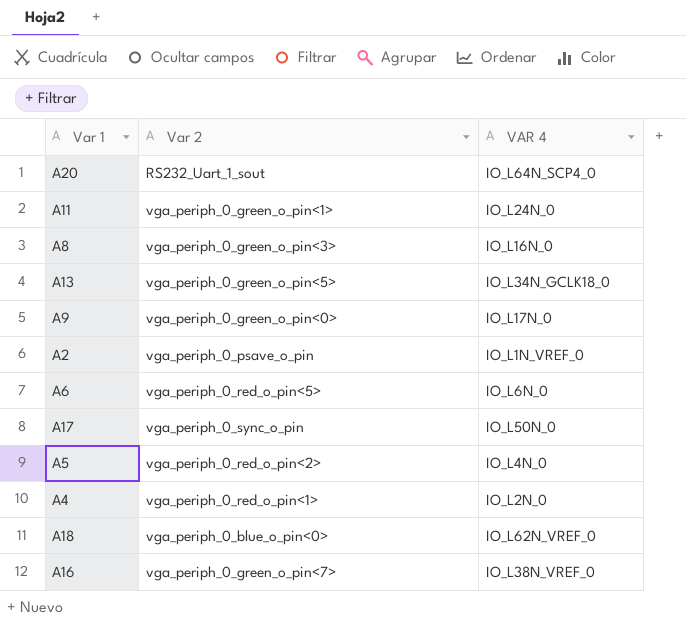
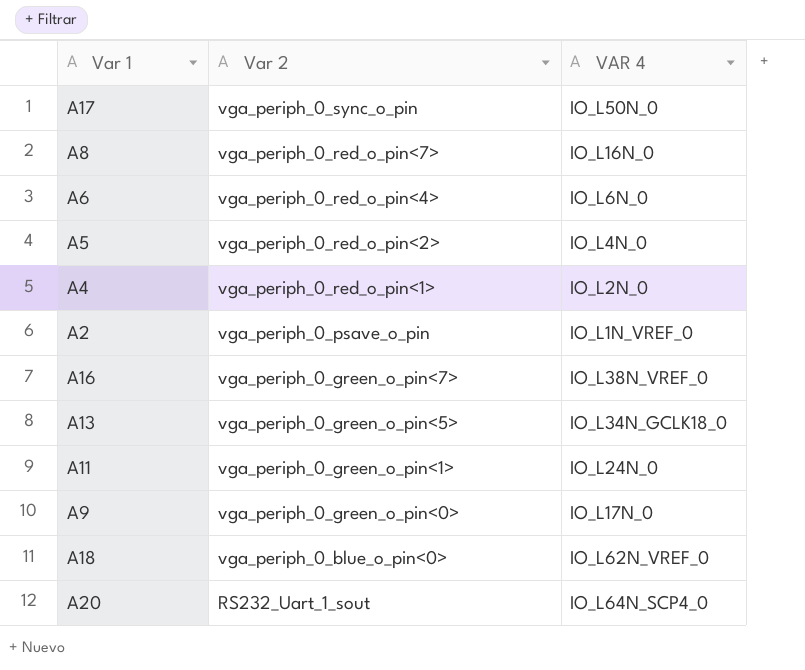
row order: none -> Var 2 descending
A8 | Var 2: vga_periph_0_green_o_pin<3> -> vga_periph_0_red_o_pin<7>
A6 | Var 2: vga_periph_0_red_o_pin<5> -> vga_periph_0_red_o_pin<4>

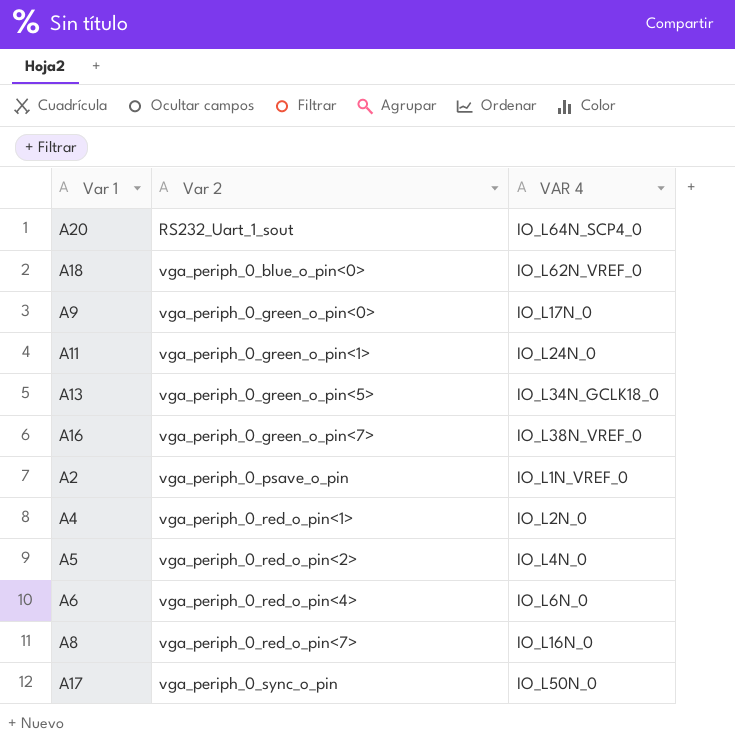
row order: Var 2 descending -> Var 2 ascending

